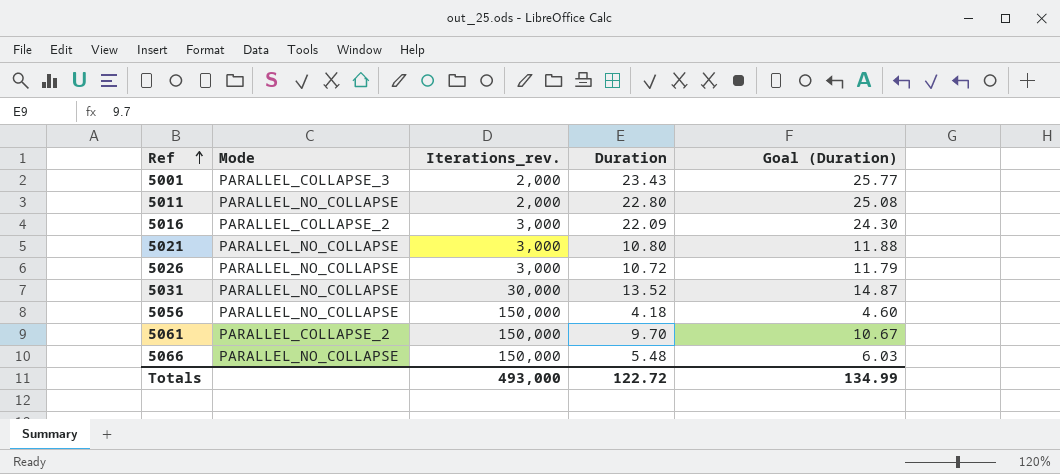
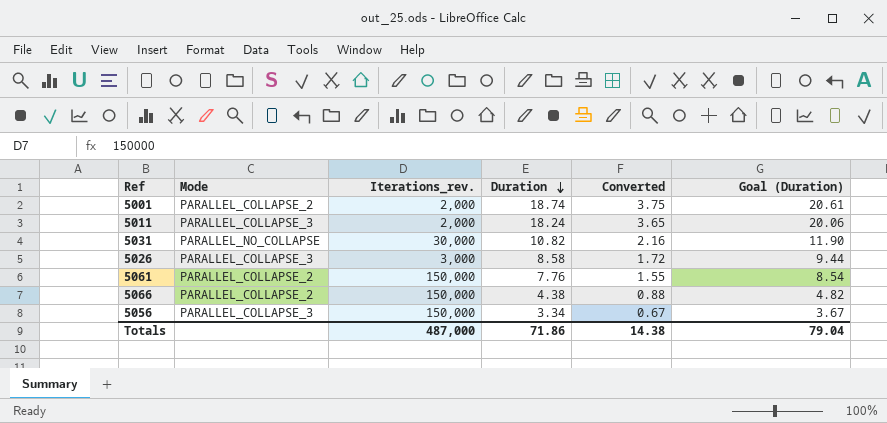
row order: Ref ascending -> Duration descending
column Converted | formula: none -> [Duration] * 0.2
row 5016: PARALLEL_COLLAPSE_2 | 3,000 | 22.09 | 24.30 -> none
row 5021: PARALLEL_NO_COLLAPSE | 3,000 | 10.80 | 11.88 -> none
5001 | Mode: PARALLEL_COLLAPSE_3 -> PARALLEL_COLLAPSE_2
5001 | Duration: 23.43 -> 18.74
5001 | Goal (Duration): 25.77 -> 20.61
5011 | Mode: PARALLEL_NO_COLLAPSE -> PARALLEL_COLLAPSE_3
5011 | Duration: 22.80 -> 18.24
5011 | Goal (Duration): 25.08 -> 20.06
5031 | Duration: 13.52 -> 10.82
5031 | Goal (Duration): 14.87 -> 11.90
5026 | Mode: PARALLEL_NO_COLLAPSE -> PARALLEL_COLLAPSE_3
5026 | Duration: 10.72 -> 8.58
5026 | Goal (Duration): 11.79 -> 9.44
5061 | Duration: 9.70 -> 7.76
5061 | Goal (Duration): 10.67 -> 8.54
5066 | Mode: PARALLEL_NO_COLLAPSE -> PARALLEL_COLLAPSE_2
5066 | Duration: 5.48 -> 4.38
5066 | Goal (Duration): 6.03 -> 4.82
5056 | Mode: PARALLEL_NO_COLLAPSE -> PARALLEL_COLLAPSE_3
5056 | Duration: 4.18 -> 3.34
5056 | Goal (Duration): 4.60 -> 3.67
Totals | Iterations_rev.: 493,000 -> 487,000
Totals | Duration: 122.72 -> 71.86
Totals | Goal (Duration): 134.99 -> 79.04

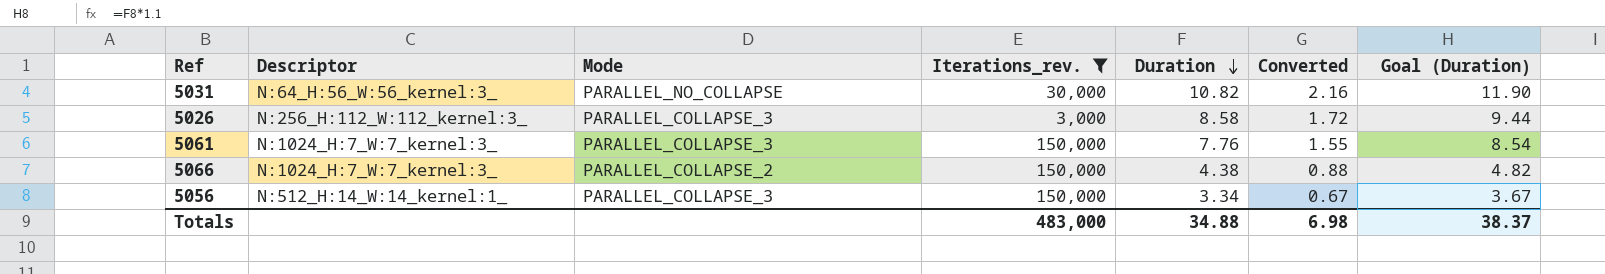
filter: none -> Iterations_rev. != 2,000
column Descriptor | position: none -> 2
5061 | Mode: PARALLEL_COLLAPSE_2 -> PARALLEL_COLLAPSE_3
Totals | Iterations_rev.: 487,000 -> 483,000
Totals | Duration: 71.86 -> 34.88
Totals | Converted: 14.38 -> 6.98
Totals | Goal (Duration): 79.04 -> 38.37

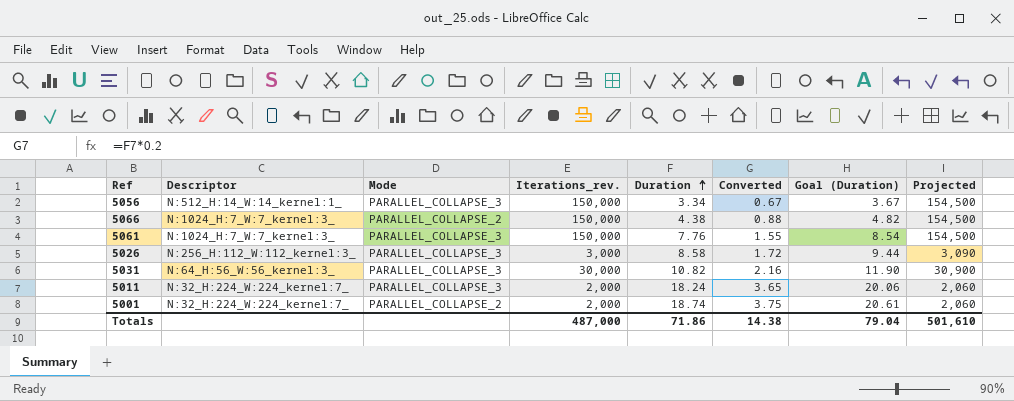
filter: Iterations_rev. != 2,000 -> none
row order: Duration descending -> Duration ascending
column Projected | formula: none -> [Iterations_rev.] * 1.03
5031 | Mode: PARALLEL_NO_COLLAPSE -> PARALLEL_COLLAPSE_3
Totals | Iterations_rev.: 483,000 -> 487,000
Totals | Duration: 34.88 -> 71.86
Totals | Converted: 6.98 -> 14.38
Totals | Goal (Duration): 38.37 -> 79.04

